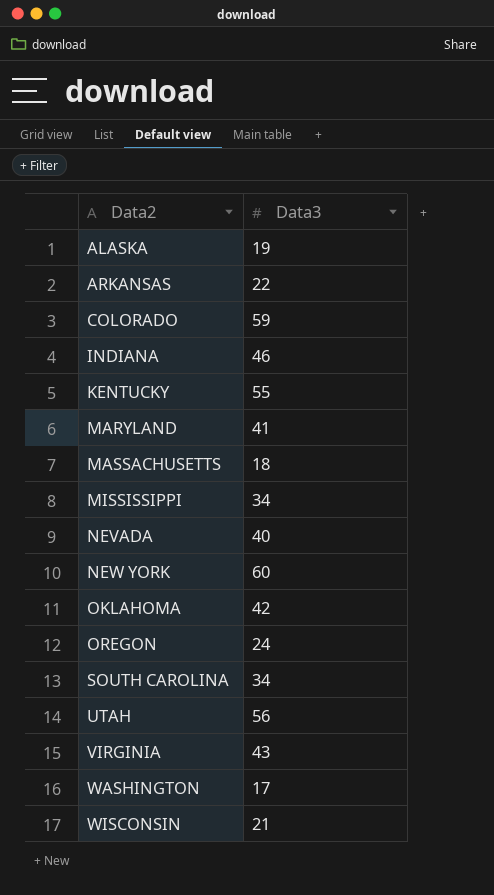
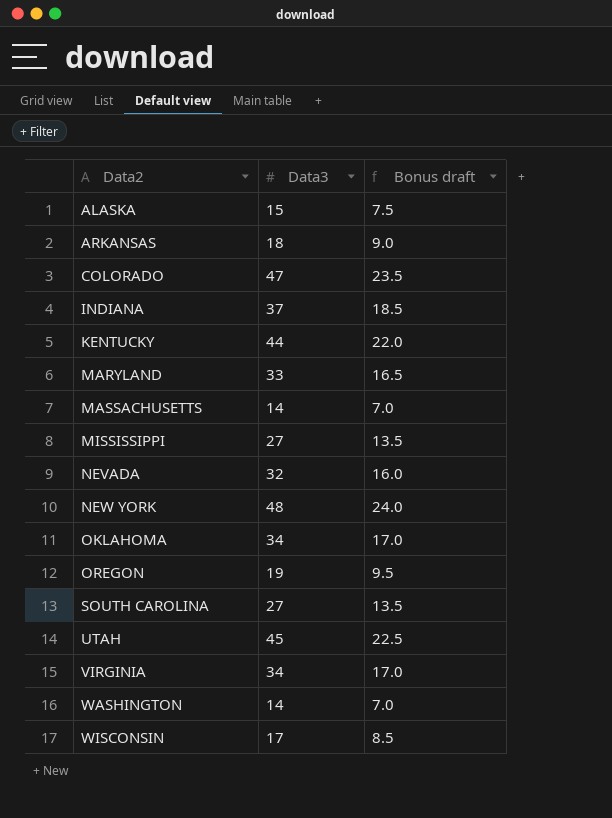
column Bonus draft | formula: none -> [Data3] * 0.5
ALASKA | Data3: 19 -> 15
ARKANSAS | Data3: 22 -> 18
COLORADO | Data3: 59 -> 47
INDIANA | Data3: 46 -> 37
KENTUCKY | Data3: 55 -> 44
MARYLAND | Data3: 41 -> 33
MASSACHUSETTS | Data3: 18 -> 14
MISSISSIPPI | Data3: 34 -> 27
NEVADA | Data3: 40 -> 32
NEW YORK | Data3: 60 -> 48
OKLAHOMA | Data3: 42 -> 34
OREGON | Data3: 24 -> 19
SOUTH CAROLINA | Data3: 34 -> 27
UTAH | Data3: 56 -> 45
VIRGINIA | Data3: 43 -> 34
WASHINGTON | Data3: 17 -> 14
WISCONSIN | Data3: 21 -> 17

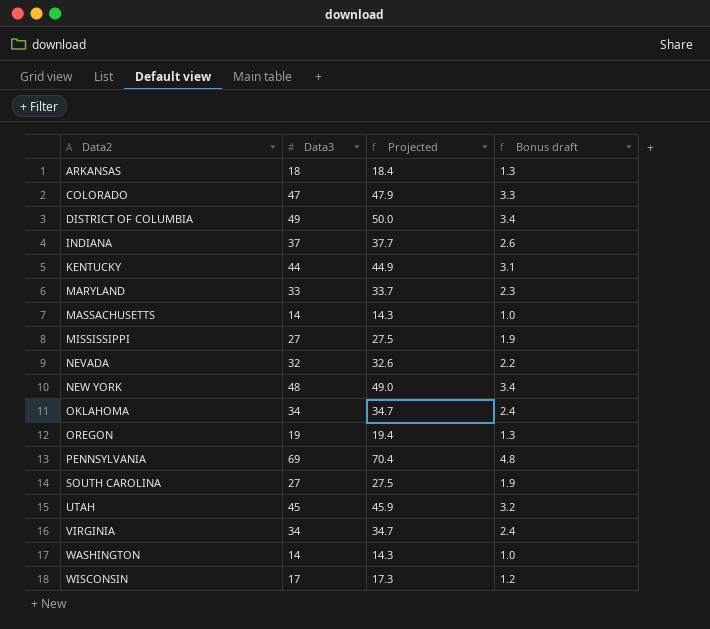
column Projected | formula: none -> [Data3] * 1.02
column Bonus draft | formula: [Data3] * 0.5 -> [Data3] * 0.07
row ALASKA: 15 | 7.5 -> none
row DISTRICT OF COLUMBIA: none -> 49 | 50.0 | 3.4
row PENNSYLVANIA: none -> 69 | 70.4 | 4.8

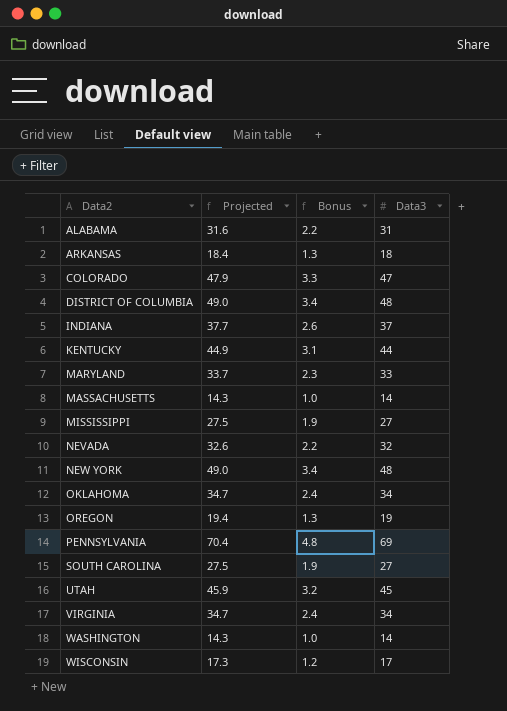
column name: Bonus draft -> Bonus
column Data3 | position: 2 -> 4
row ALABAMA: none -> 31.6 | 2.2 | 31
DISTRICT OF COLUMBIA | Projected: 50.0 -> 49.0
DISTRICT OF COLUMBIA | Data3: 49 -> 48

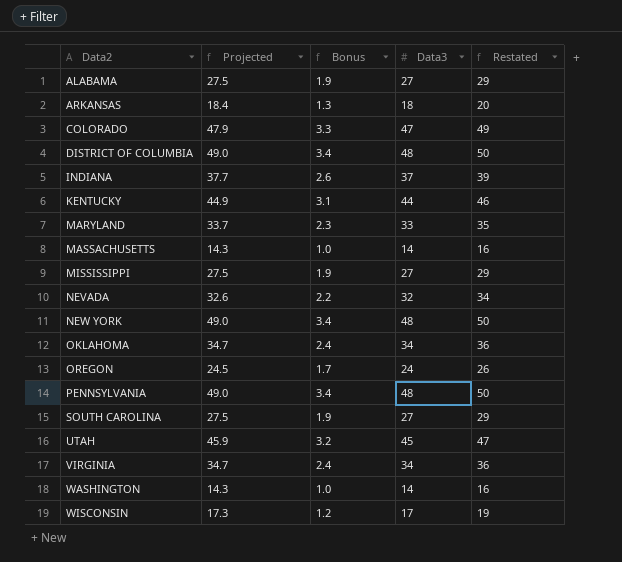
column Restated | formula: none -> [Data3] + 2
ALABAMA | Projected: 31.6 -> 27.5
ALABAMA | Bonus: 2.2 -> 1.9
ALABAMA | Data3: 31 -> 27
OREGON | Projected: 19.4 -> 24.5
OREGON | Bonus: 1.3 -> 1.7
OREGON | Data3: 19 -> 24
PENNSYLVANIA | Projected: 70.4 -> 49.0
PENNSYLVANIA | Bonus: 4.8 -> 3.4
PENNSYLVANIA | Data3: 69 -> 48

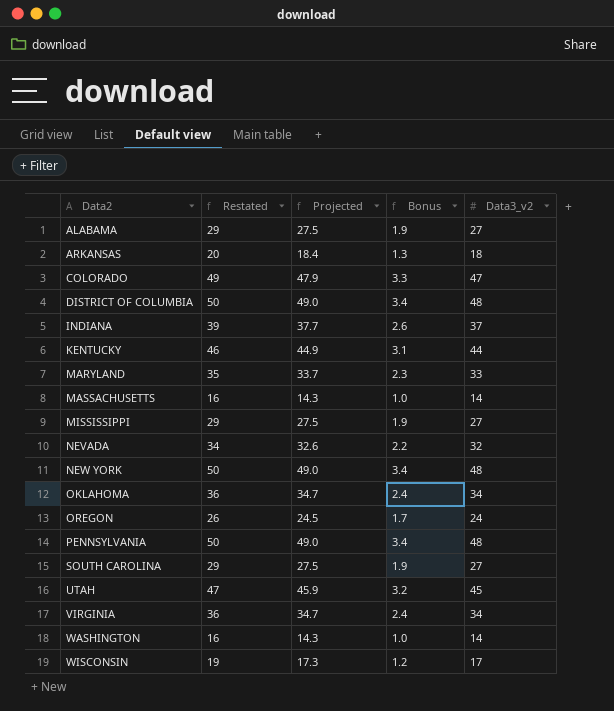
column Restated | position: 5 -> 2
column name: Data3 -> Data3_v2

